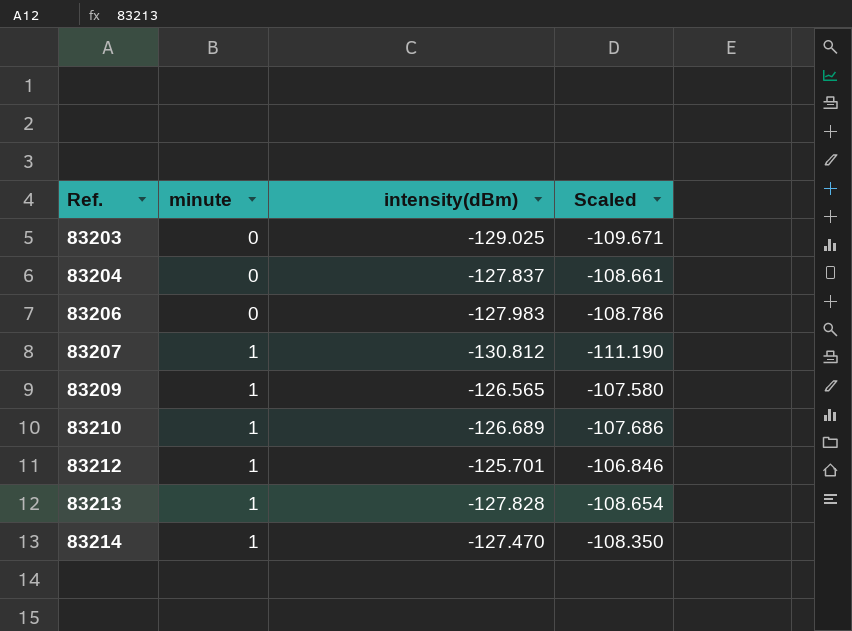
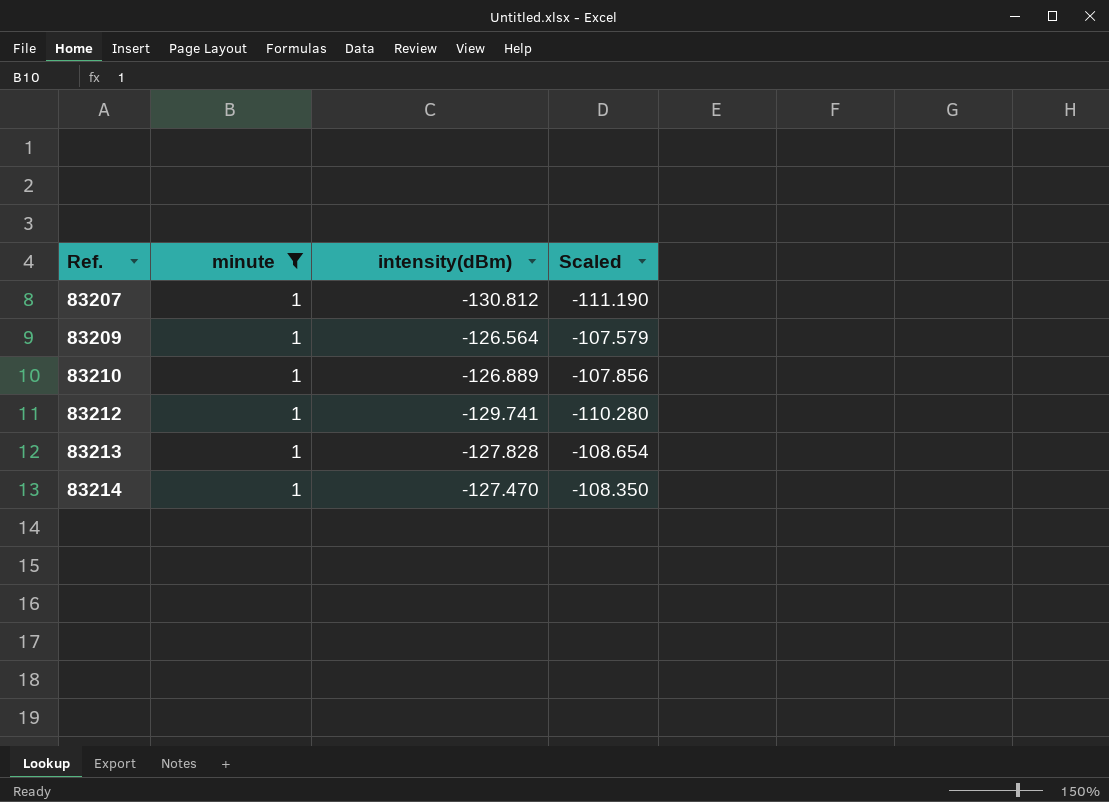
filter: none -> minute = 1
83209 | intensity(dBm): -126.565 -> -126.564
83209 | Scaled: -107.580 -> -107.579
83210 | intensity(dBm): -126.689 -> -126.889
83210 | Scaled: -107.686 -> -107.856
83212 | intensity(dBm): -125.701 -> -129.741
83212 | Scaled: -106.846 -> -110.280

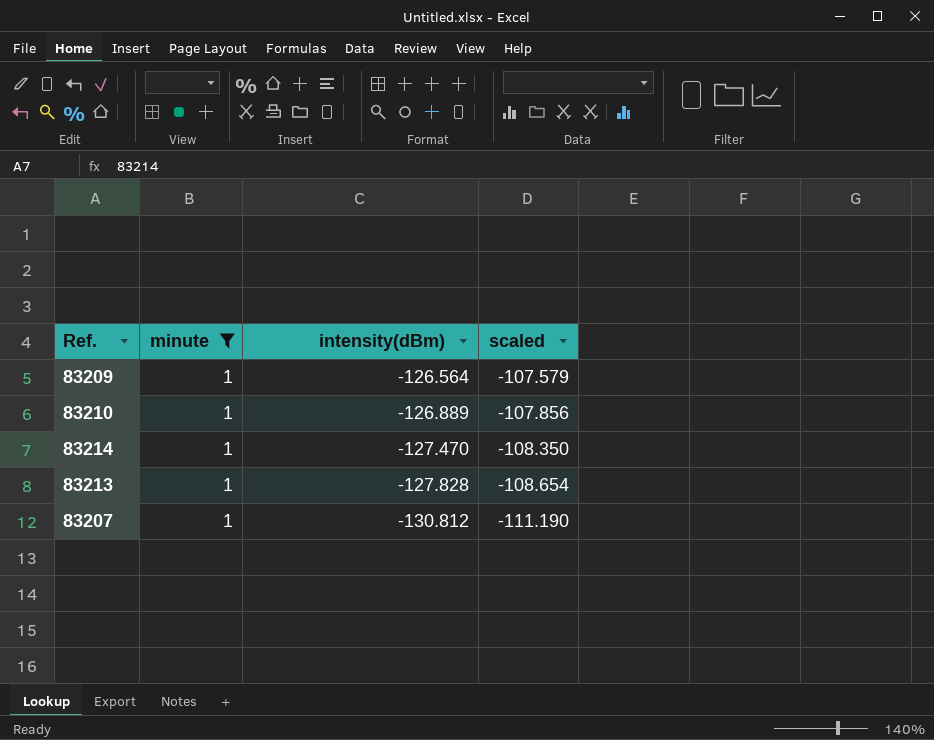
row order: Ref. ascending -> intensity(dBm) descending
column name: Scaled -> scaled
row 83212: 1 | -129.741 | -110.280 -> none

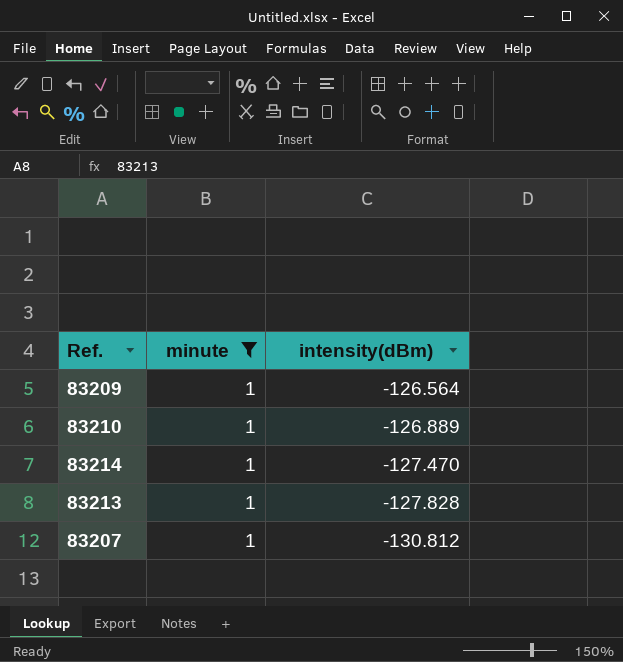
column scaled | formula: [intensity(dBm)] * 0.85 -> none

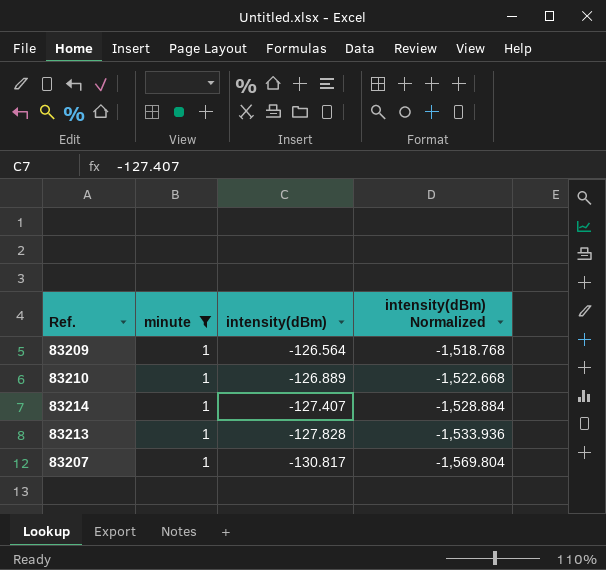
column intensity(dBm) Normalized | formula: none -> [intensity(dBm)] * 12
83214 | intensity(dBm): -127.470 -> -127.407
83207 | intensity(dBm): -130.812 -> -130.817

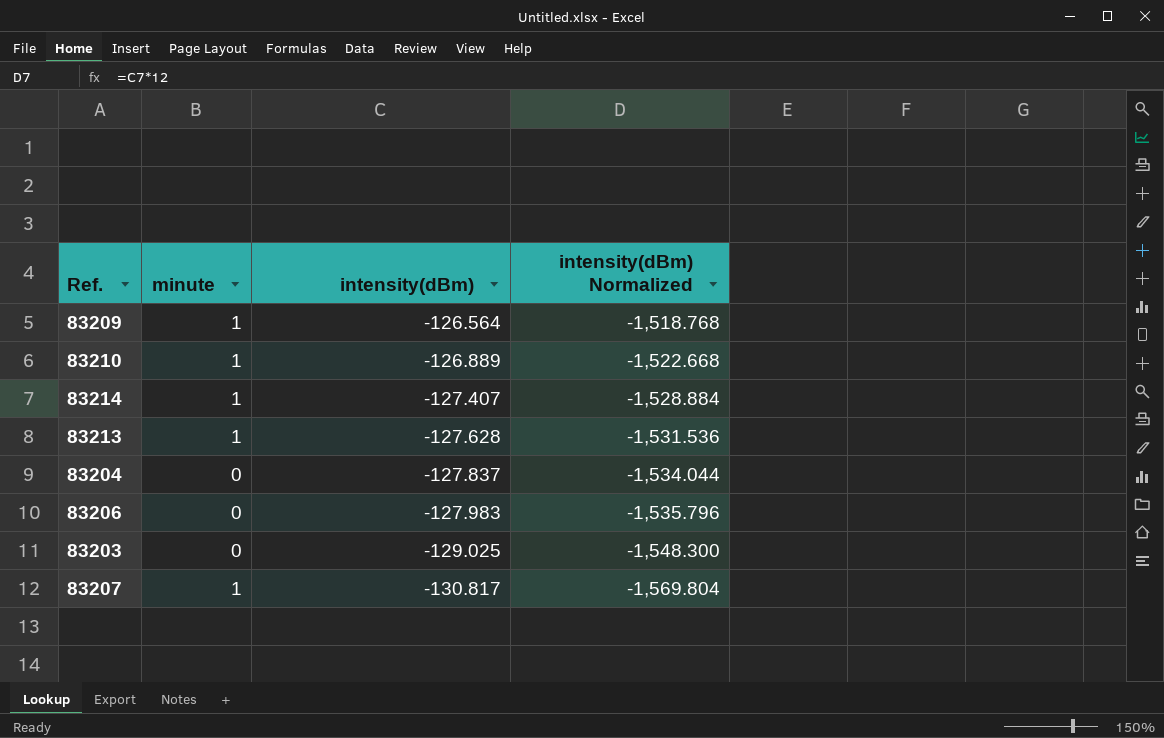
filter: minute = 1 -> none
83213 | intensity(dBm): -127.828 -> -127.628
83213 | intensity(dBm) Normalized: -1,533.936 -> -1,531.536

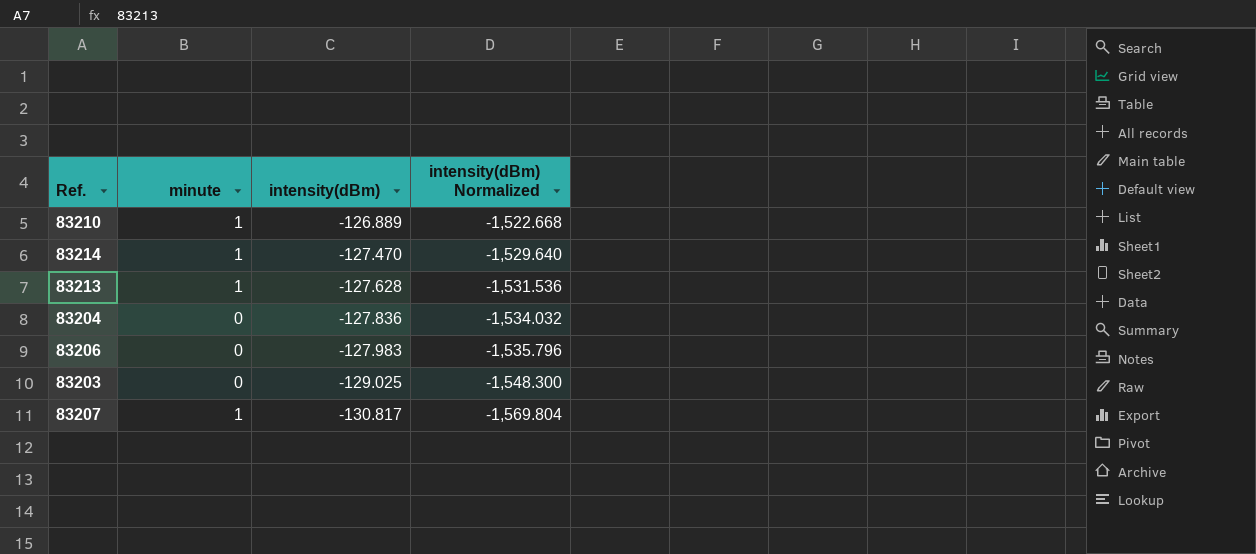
row 83209: 1 | -126.564 | -1,518.768 -> none
83214 | intensity(dBm): -127.407 -> -127.470
83214 | intensity(dBm) Normalized: -1,528.884 -> -1,529.640
83204 | intensity(dBm): -127.837 -> -127.836
83204 | intensity(dBm) Normalized: -1,534.044 -> -1,534.032

